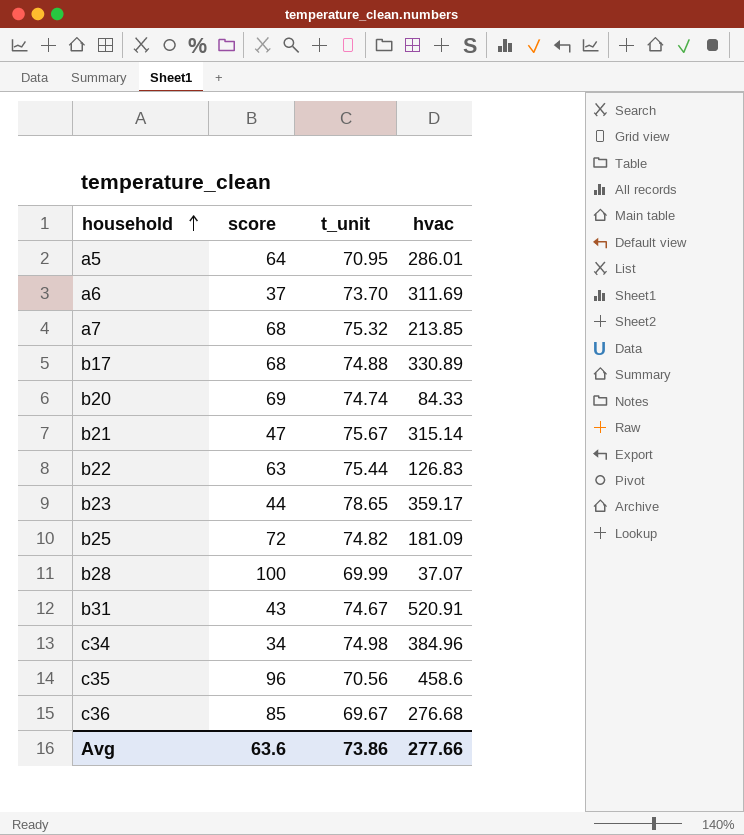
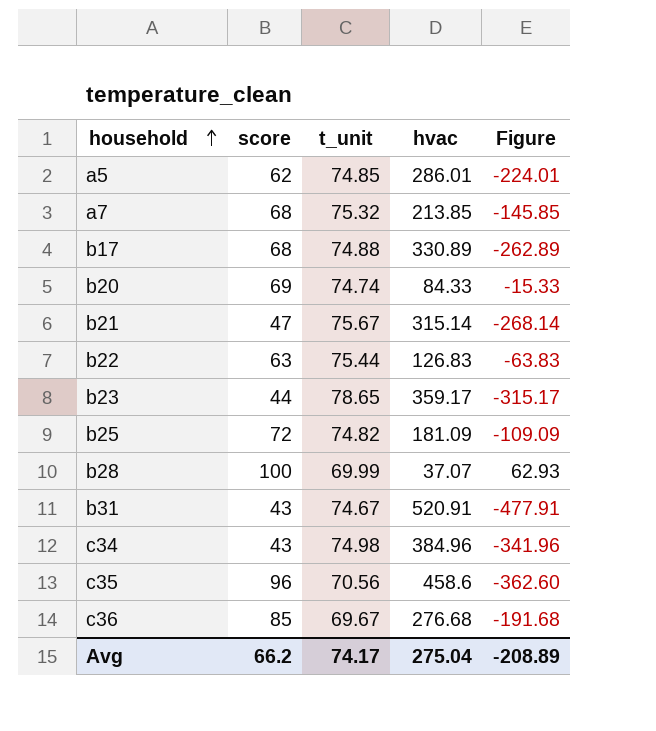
column Figure | formula: none -> [score] - [hvac]
row a6: 37 | 73.70 | 311.69 -> none
a5 | score: 64 -> 62
a5 | t_unit: 70.95 -> 74.85
c34 | score: 34 -> 43
Avg | score: 63.6 -> 66.2
Avg | t_unit: 73.86 -> 74.17
Avg | hvac: 277.66 -> 275.04

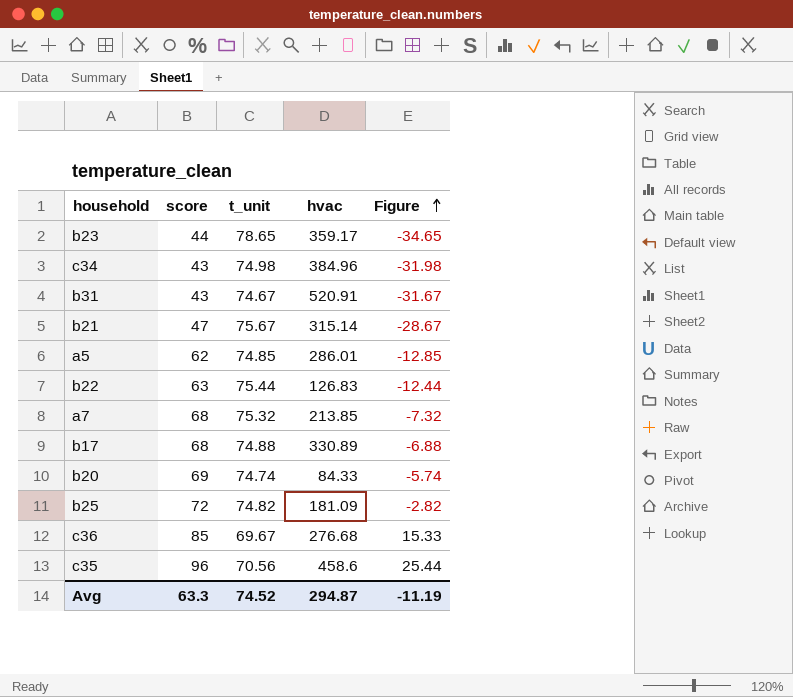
row order: household ascending -> Figure ascending
column Figure | formula: [score] - [hvac] -> [score] - [t_unit]
row b28: 100 | 69.99 | 37.07 | 62.93 -> none
Avg | score: 66.2 -> 63.3
Avg | t_unit: 74.17 -> 74.52
Avg | hvac: 275.04 -> 294.87
Avg | Figure: -208.89 -> -11.19

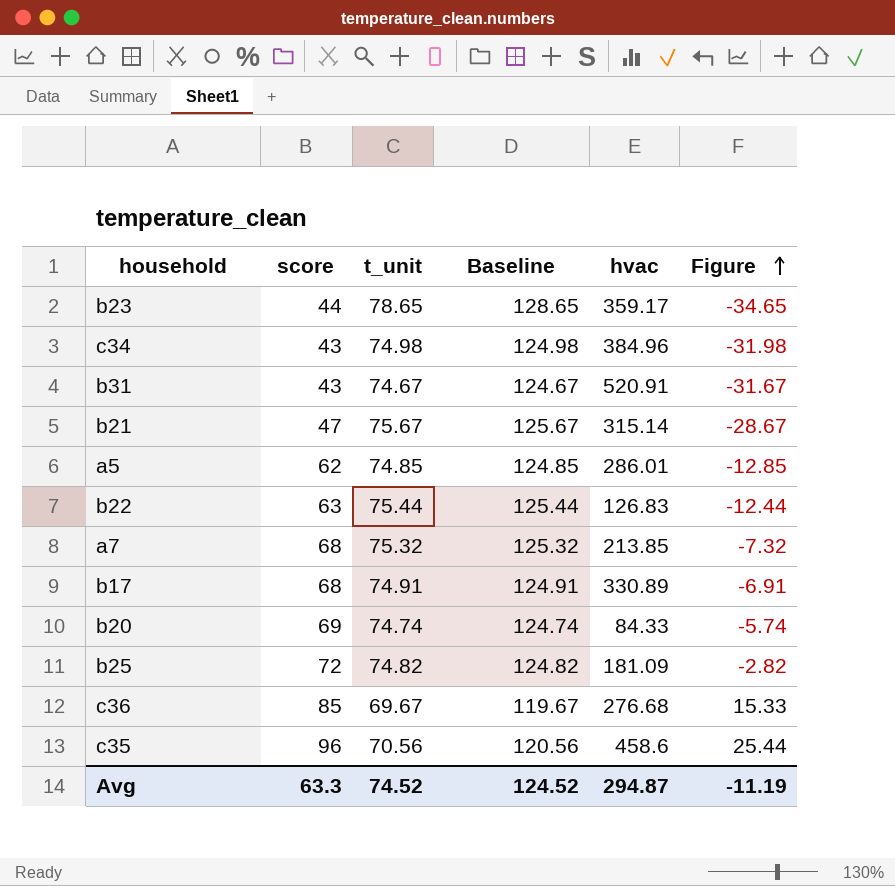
column Baseline | formula: none -> [t_unit] + 50
b17 | t_unit: 74.88 -> 74.91
b17 | Figure: -6.88 -> -6.91

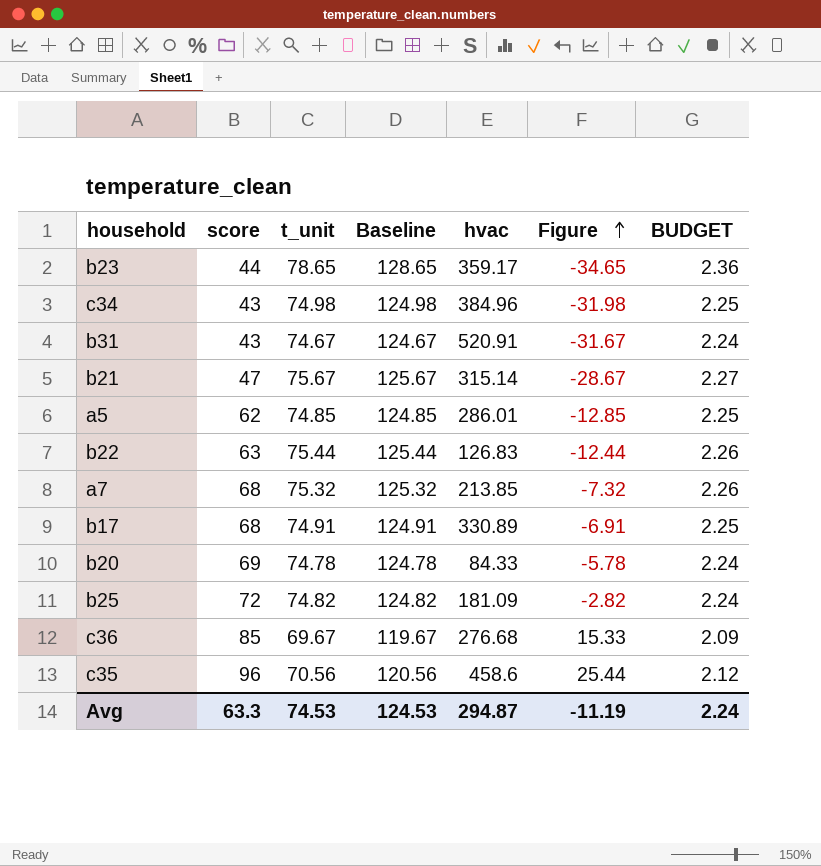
column BUDGET | formula: none -> [t_unit] * 0.03
b20 | t_unit: 74.74 -> 74.78
b20 | Baseline: 124.74 -> 124.78
b20 | Figure: -5.74 -> -5.78
Avg | t_unit: 74.52 -> 74.53
Avg | Baseline: 124.52 -> 124.53

